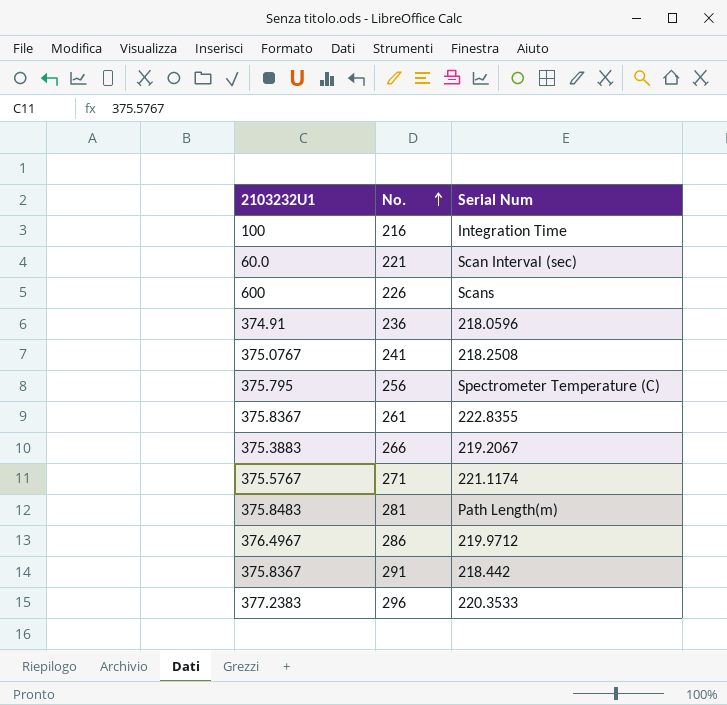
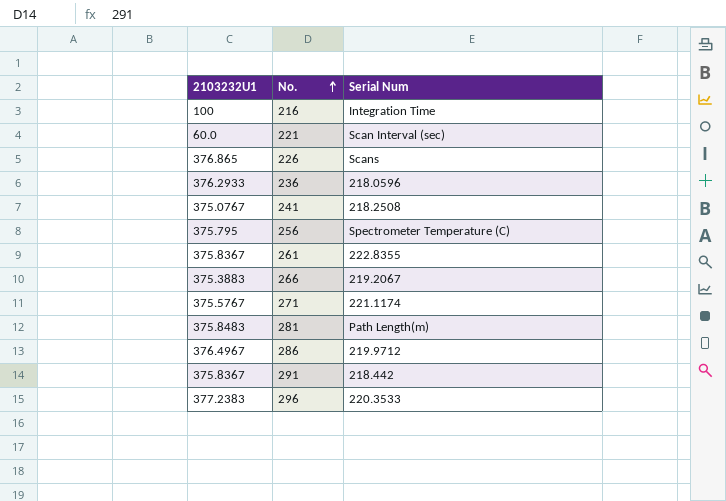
226 | 2103232U1: 600 -> 376.865
236 | 2103232U1: 374.91 -> 376.2933

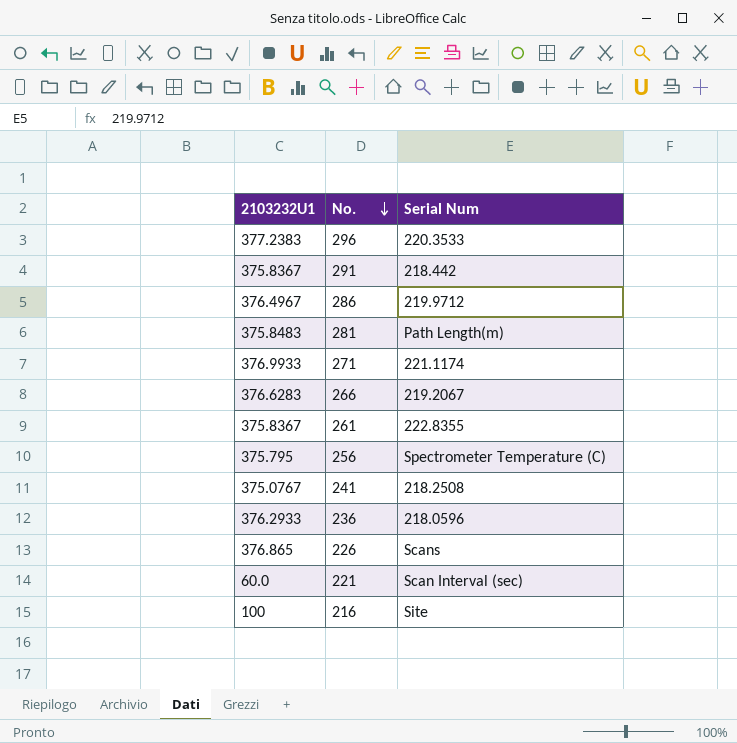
row order: No. ascending -> No. descending
271 | 2103232U1: 375.5767 -> 376.9933
266 | 2103232U1: 375.3883 -> 376.6283
216 | Serial Num: Integration Time -> Site

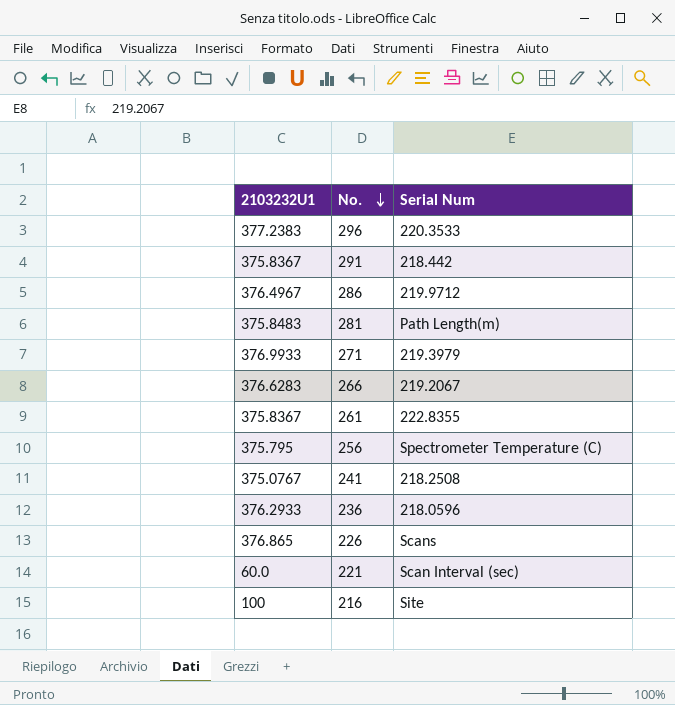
271 | Serial Num: 221.1174 -> 219.3979

